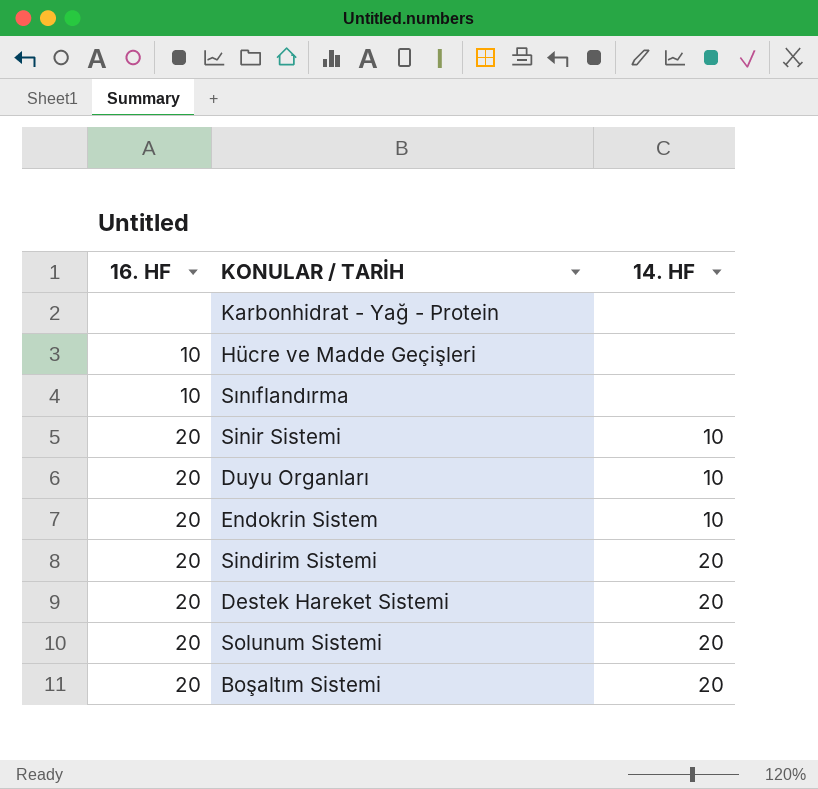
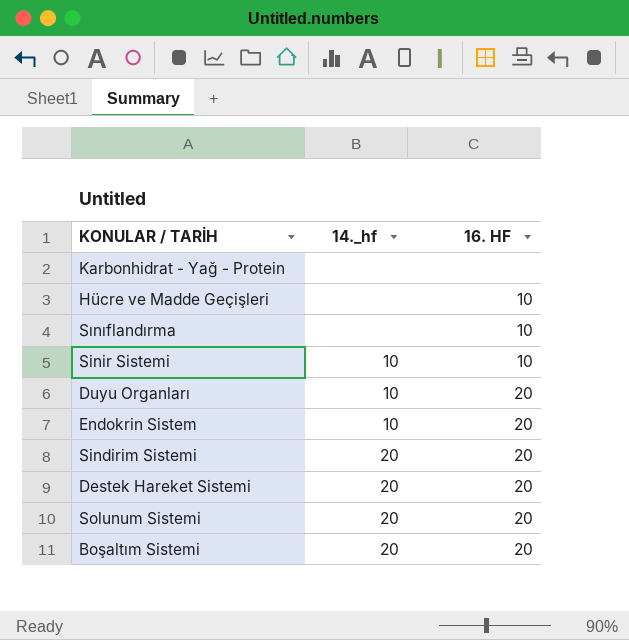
column name: 14. HF -> 14._hf
column 16. HF | position: 1 -> 3
Sinir Sistemi | 16. HF: 20 -> 10

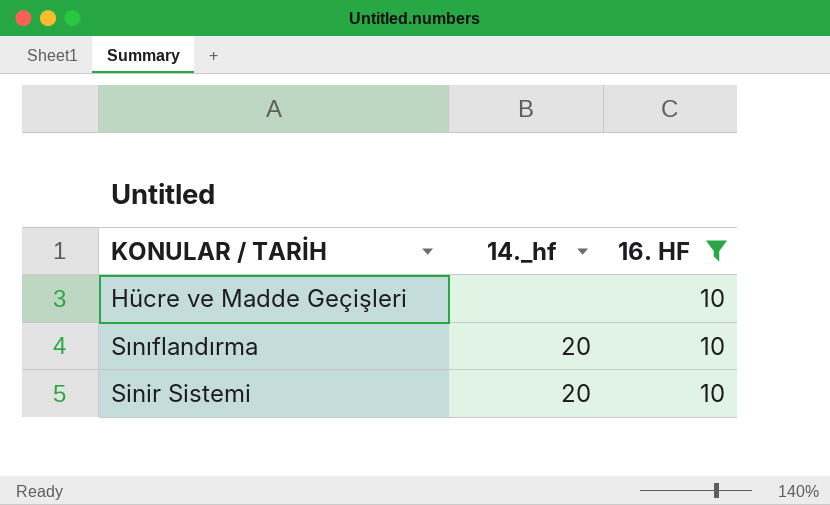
filter: none -> 16. HF = 10
Sınıflandırma | 14._hf: none -> 20
Sinir Sistemi | 14._hf: 10 -> 20

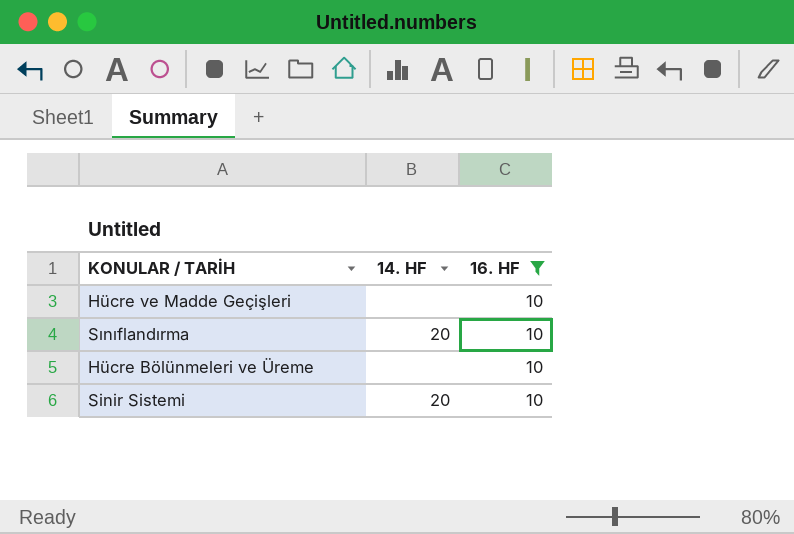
column name: 14._hf -> 14. HF
row Hücre Bölünmeleri ve Üreme: none -> none | 10

